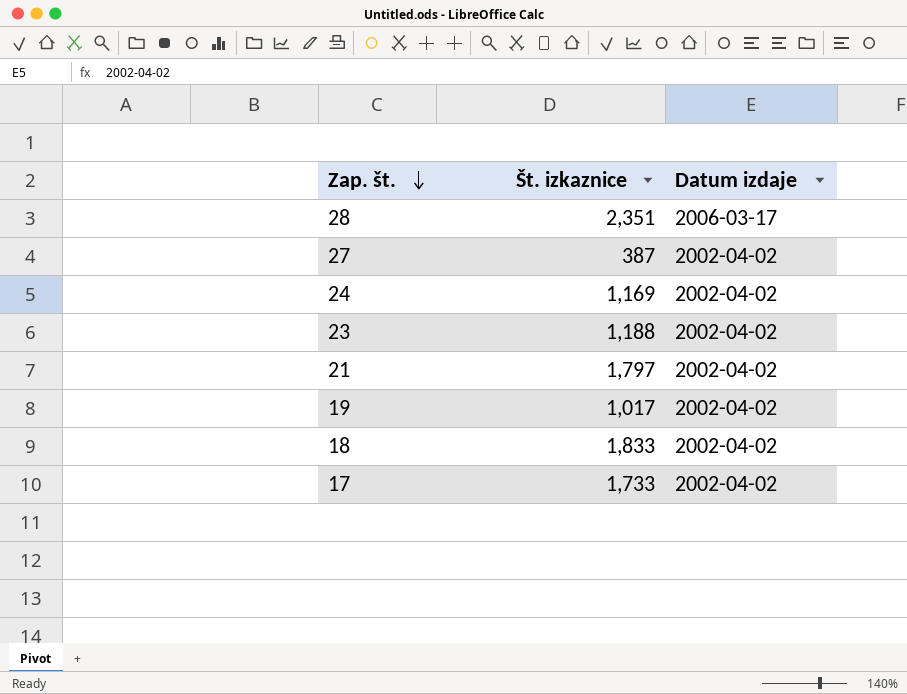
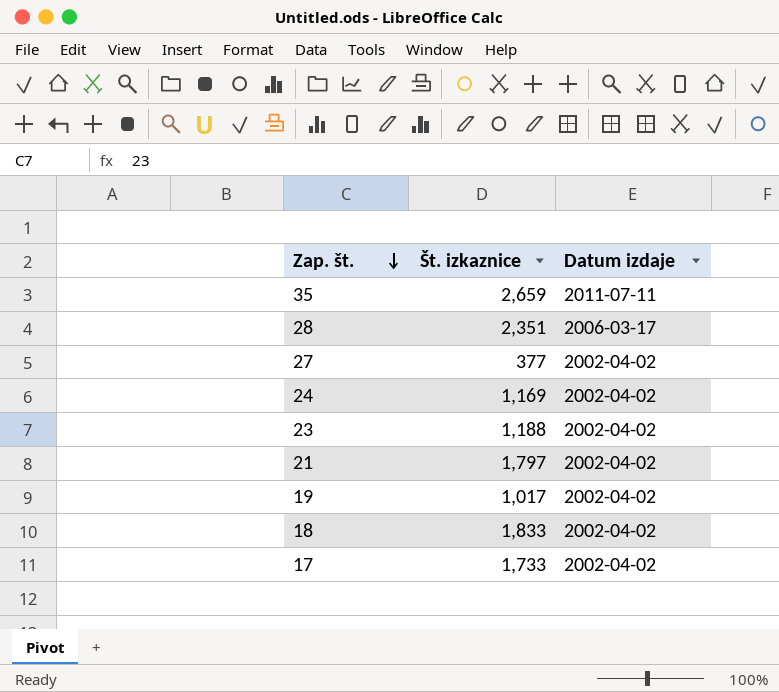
row 35: none -> 2,659 | 2011-07-11
27 | Št. izkaznice: 387 -> 377

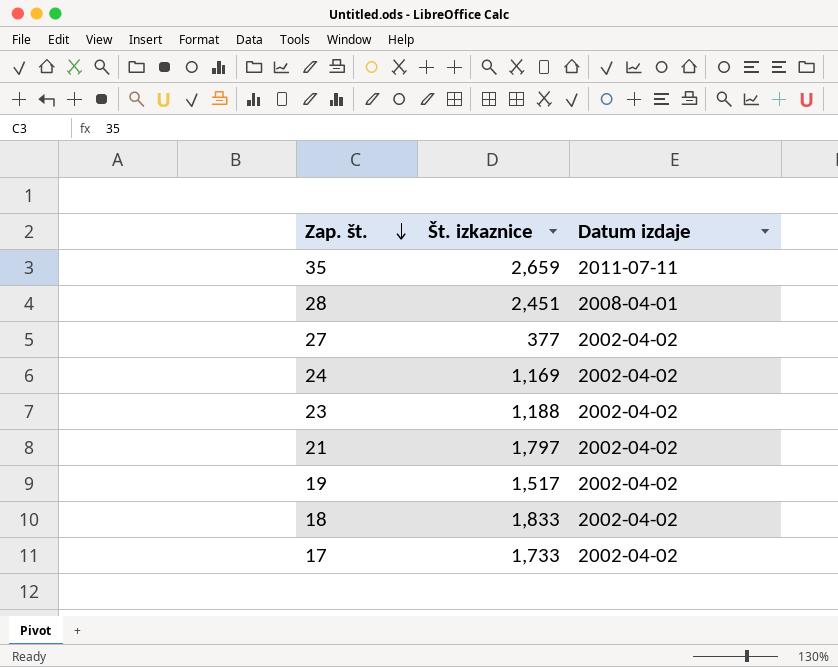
28 | Št. izkaznice: 2,351 -> 2,451
28 | Datum izdaje: 2006-03-17 -> 2008-04-01
19 | Št. izkaznice: 1,017 -> 1,517

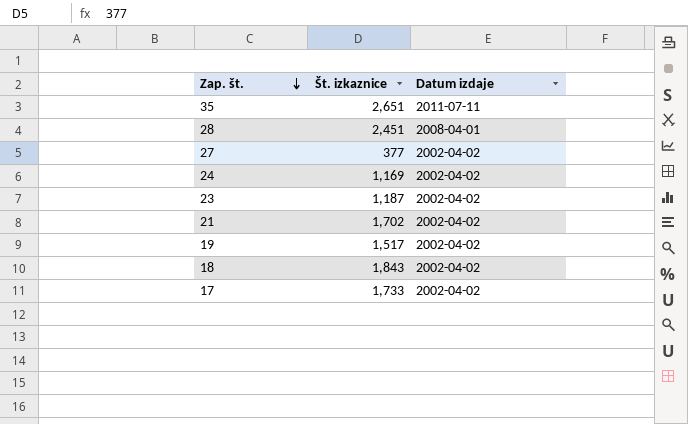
35 | Št. izkaznice: 2,659 -> 2,651
23 | Št. izkaznice: 1,188 -> 1,187
21 | Št. izkaznice: 1,797 -> 1,702
18 | Št. izkaznice: 1,833 -> 1,843

